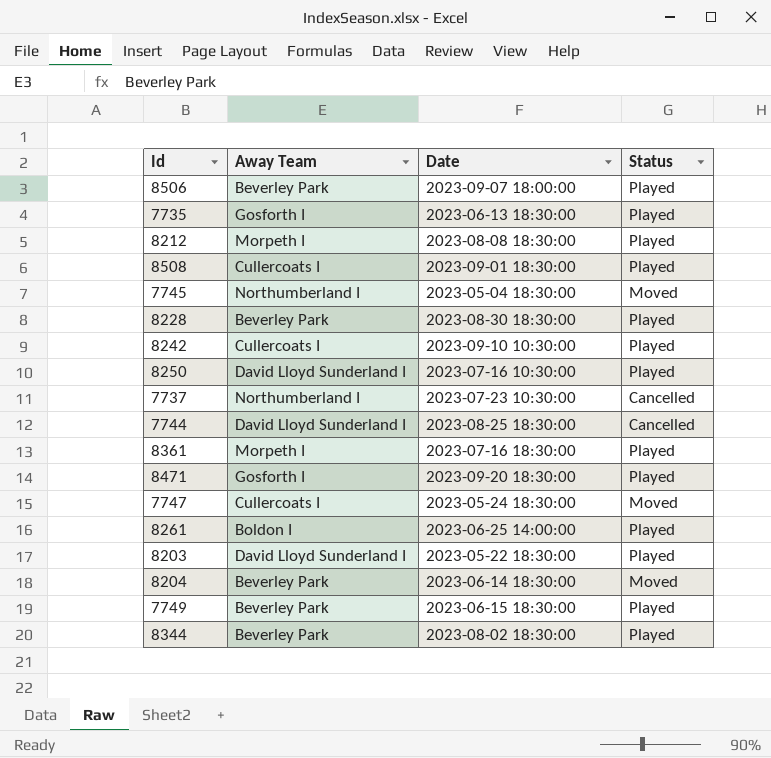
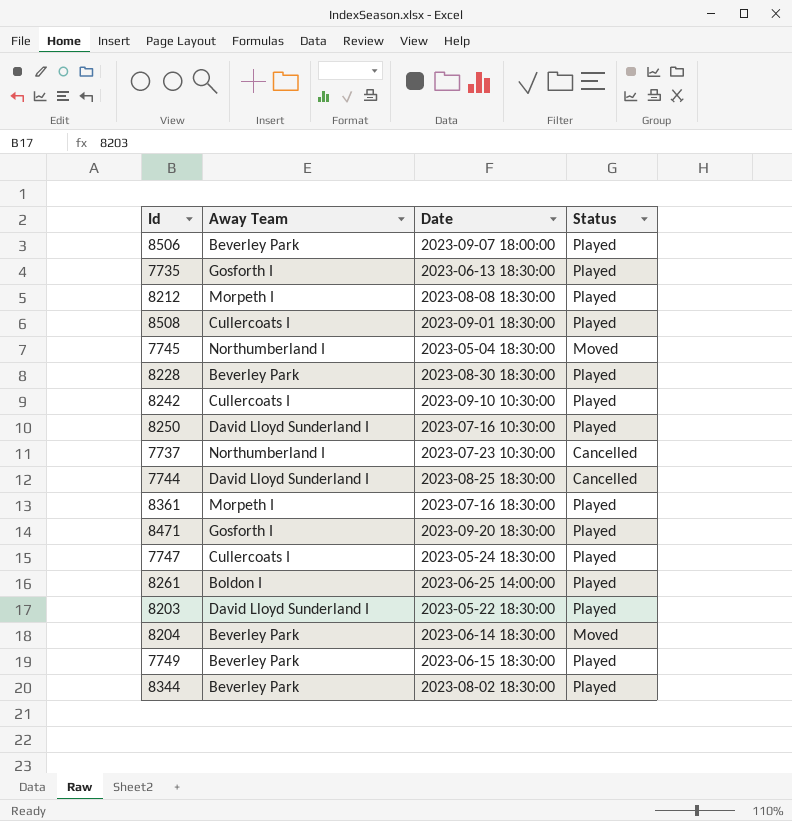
7747 | Status: Moved -> Played

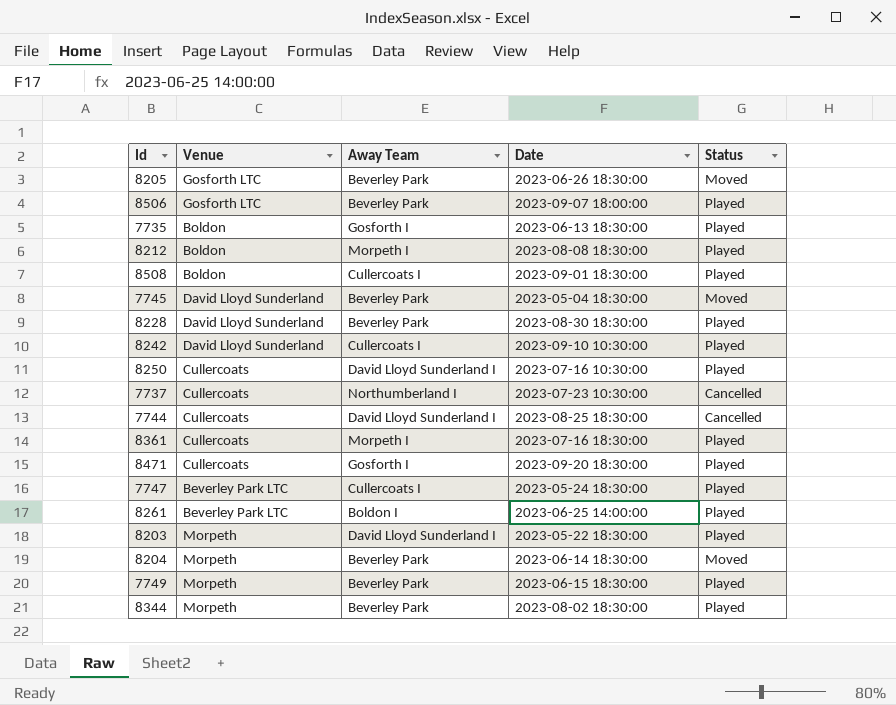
column Venue | position: none -> 2
row 8205: none -> Gosforth LTC | Beverley Park | 2023-06-26 18:30:00 | Moved
7745 | Away Team: Northumberland I -> Beverley Park

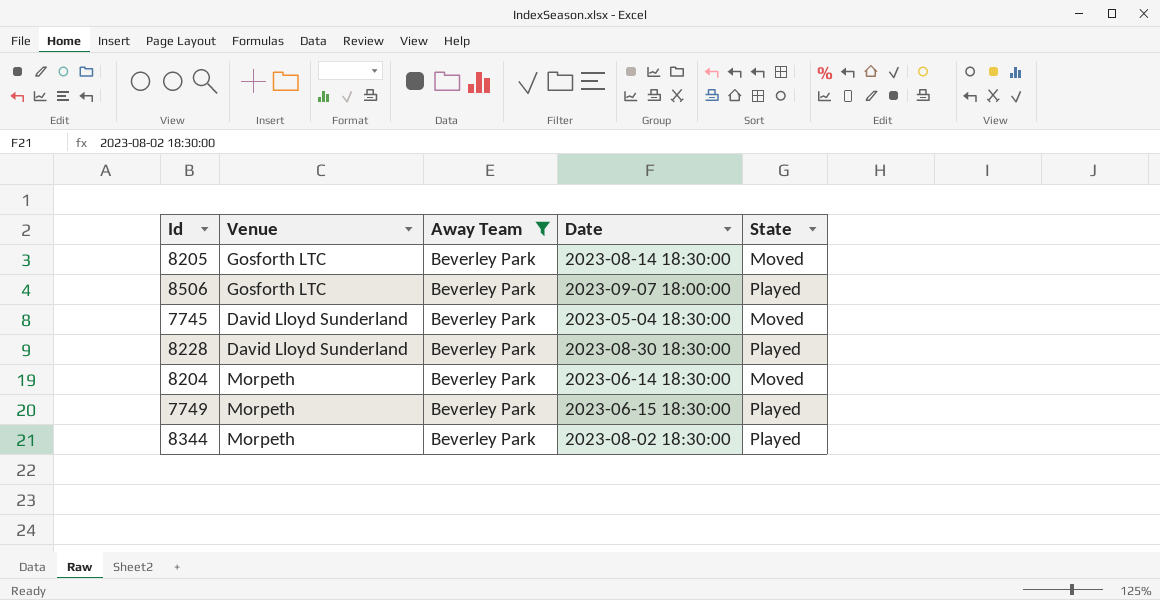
filter: none -> Away Team = Beverley Park
column name: Status -> State
8205 | Date: 2023-06-26 18:30:00 -> 2023-08-14 18:30:00

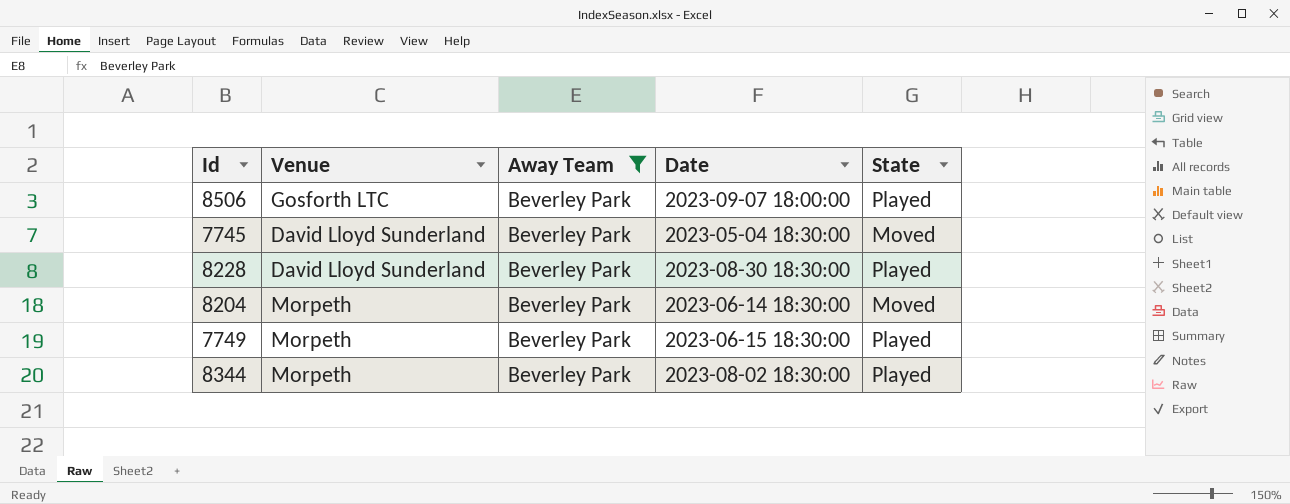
row 8205: Gosforth LTC | Beverley Park | 2023-08-14 18:30:00 | Moved -> none

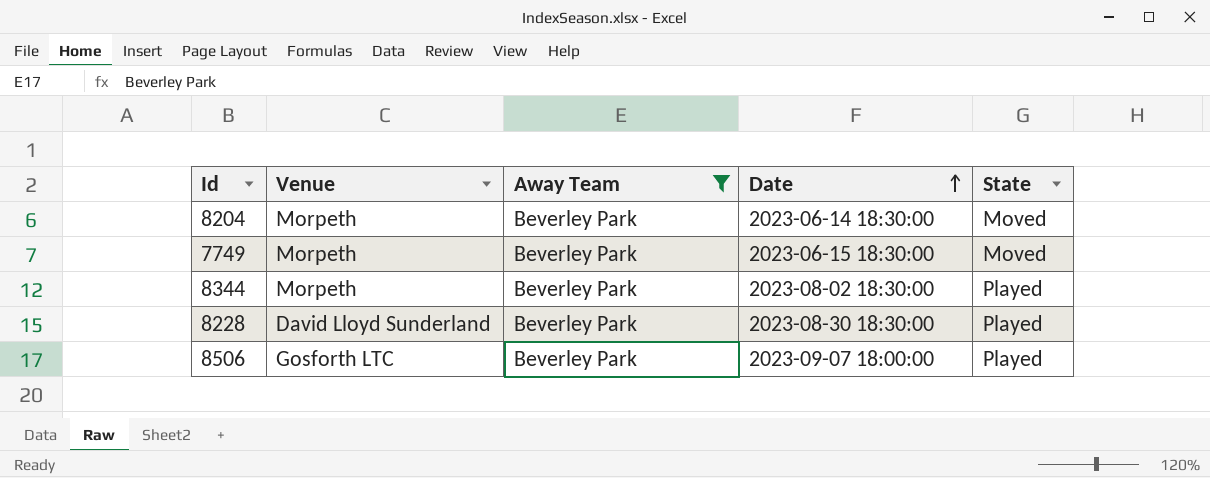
row order: none -> Date ascending
row 7745: David Lloyd Sunderland | Beverley Park | 2023-05-04 18:30:00 | Moved -> none
7749 | State: Played -> Moved

